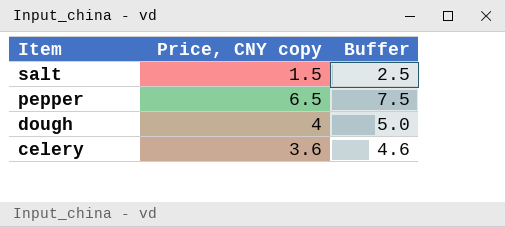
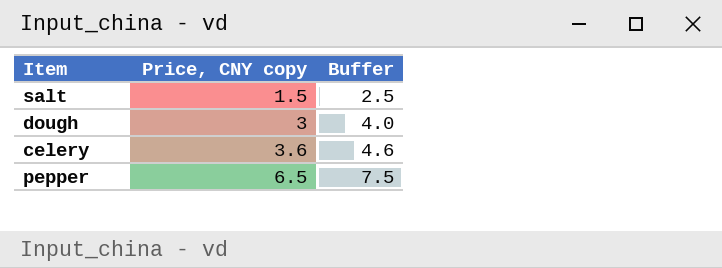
row order: Item descending -> Price, CNY copy ascending
dough | Price, CNY copy: 4 -> 3
dough | Buffer: 5.0 -> 4.0

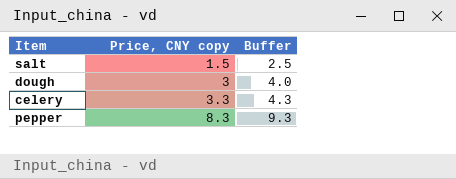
celery | Price, CNY copy: 3.6 -> 3.3
celery | Buffer: 4.6 -> 4.3
pepper | Price, CNY copy: 6.5 -> 8.3
pepper | Buffer: 7.5 -> 9.3

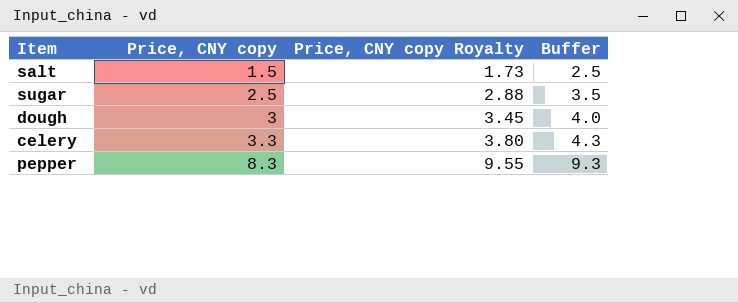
column Price, CNY copy Royalty | formula: none -> [Price, CNY copy] * 1.15
row sugar: none -> 2.5 | 2.88 | 3.5

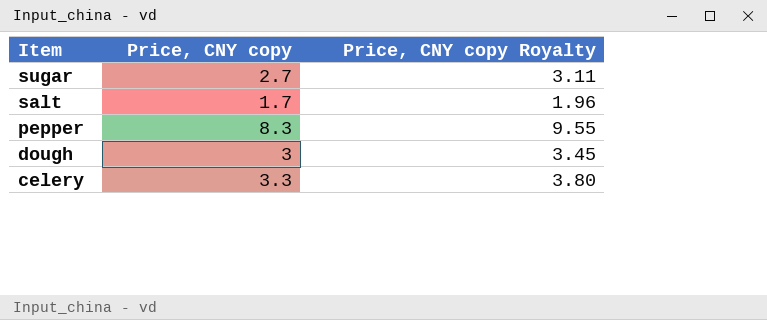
row order: Price, CNY copy ascending -> Item descending
column Buffer | formula: [Price, CNY copy] + 1 -> none
sugar | Price, CNY copy: 2.5 -> 2.7
sugar | Price, CNY copy Royalty: 2.88 -> 3.11
salt | Price, CNY copy: 1.5 -> 1.7
salt | Price, CNY copy Royalty: 1.73 -> 1.96

